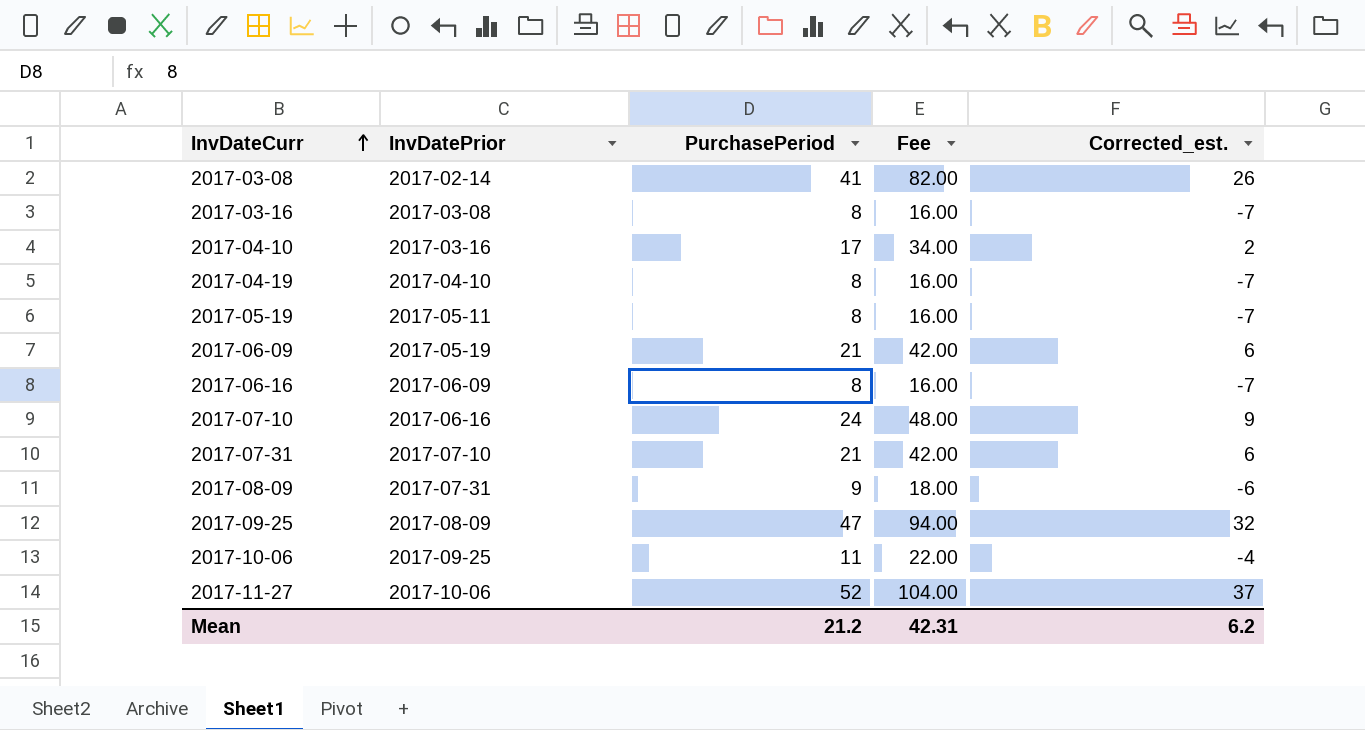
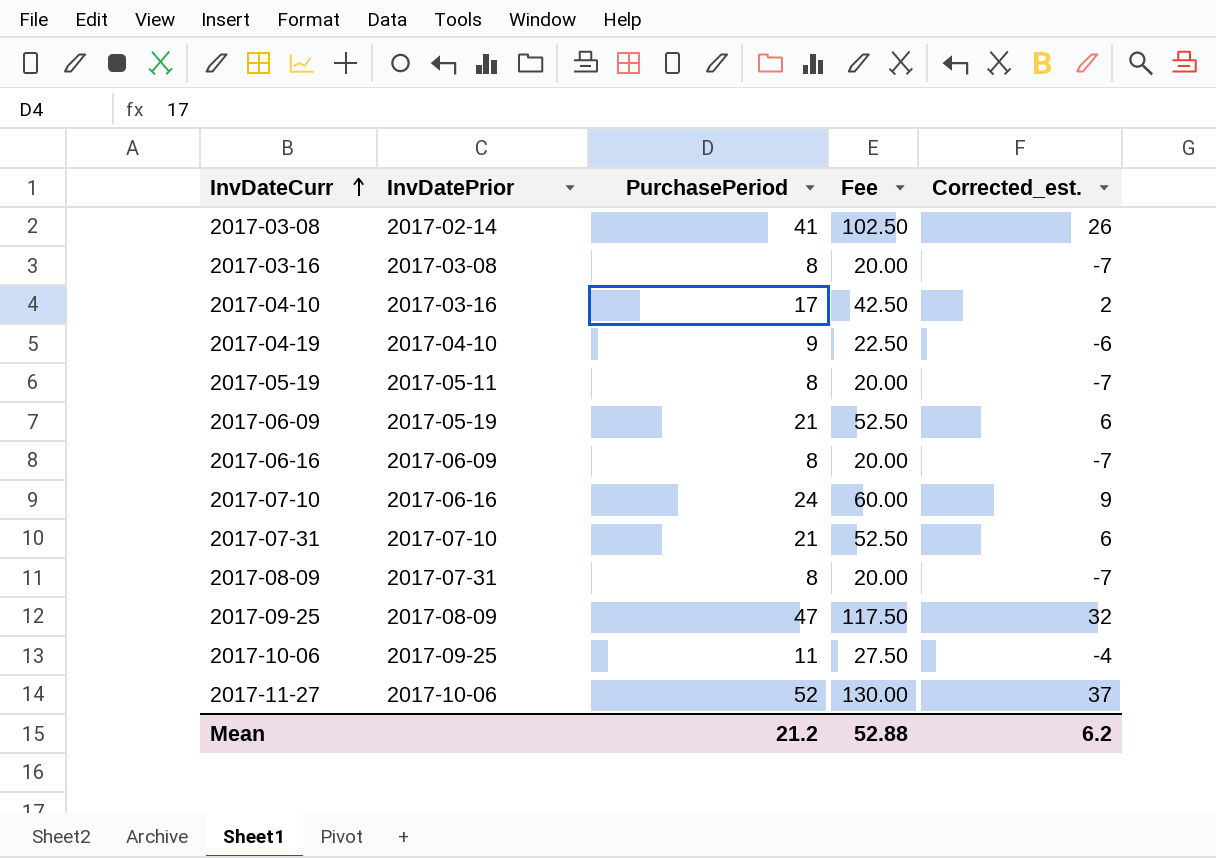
column Fee | formula: [PurchasePeriod] * 2 -> [PurchasePeriod] * 2.5
2017-04-19 | PurchasePeriod: 8 -> 9
2017-04-19 | Corrected_est.: -7 -> -6
2017-08-09 | PurchasePeriod: 9 -> 8
2017-08-09 | Corrected_est.: -6 -> -7
Mean | Fee: 42.31 -> 52.88

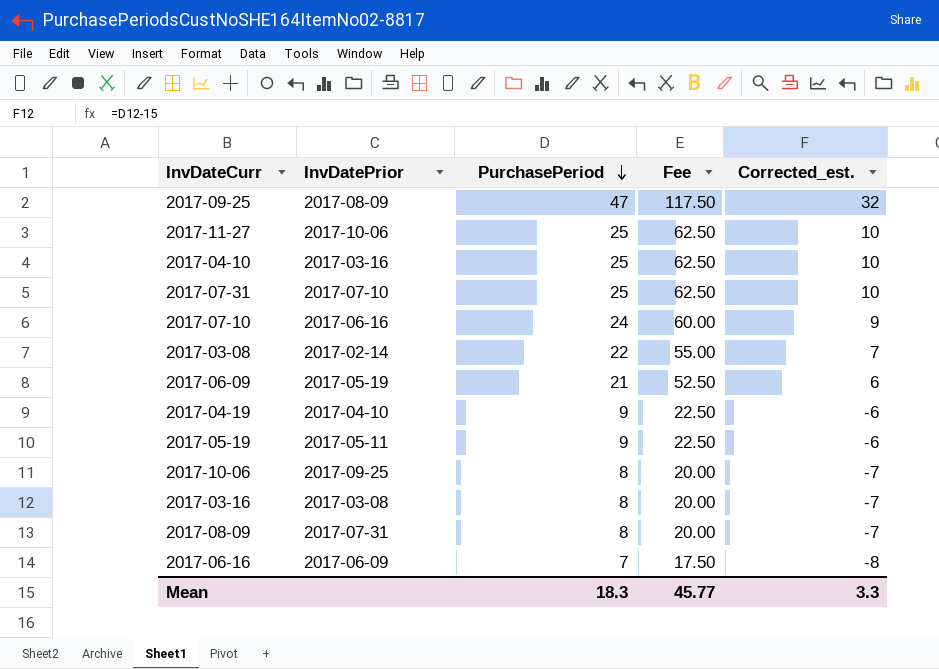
row order: InvDateCurr ascending -> PurchasePeriod descending
2017-11-27 | PurchasePeriod: 52 -> 25
2017-11-27 | Fee: 130.00 -> 62.50
2017-11-27 | Corrected_est.: 37 -> 10
2017-04-10 | PurchasePeriod: 17 -> 25
2017-04-10 | Fee: 42.50 -> 62.50
2017-04-10 | Corrected_est.: 2 -> 10
2017-07-31 | PurchasePeriod: 21 -> 25
2017-07-31 | Fee: 52.50 -> 62.50
2017-07-31 | Corrected_est.: 6 -> 10
2017-03-08 | PurchasePeriod: 41 -> 22
2017-03-08 | Fee: 102.50 -> 55.00
2017-03-08 | Corrected_est.: 26 -> 7
2017-05-19 | PurchasePeriod: 8 -> 9
2017-05-19 | Fee: 20.00 -> 22.50
2017-05-19 | Corrected_est.: -7 -> -6
2017-10-06 | PurchasePeriod: 11 -> 8
2017-10-06 | Fee: 27.50 -> 20.00
2017-10-06 | Corrected_est.: -4 -> -7
2017-06-16 | PurchasePeriod: 8 -> 7
2017-06-16 | Fee: 20.00 -> 17.50
2017-06-16 | Corrected_est.: -7 -> -8
Mean | PurchasePeriod: 21.2 -> 18.3
Mean | Fee: 52.88 -> 45.77
Mean | Corrected_est.: 6.2 -> 3.3

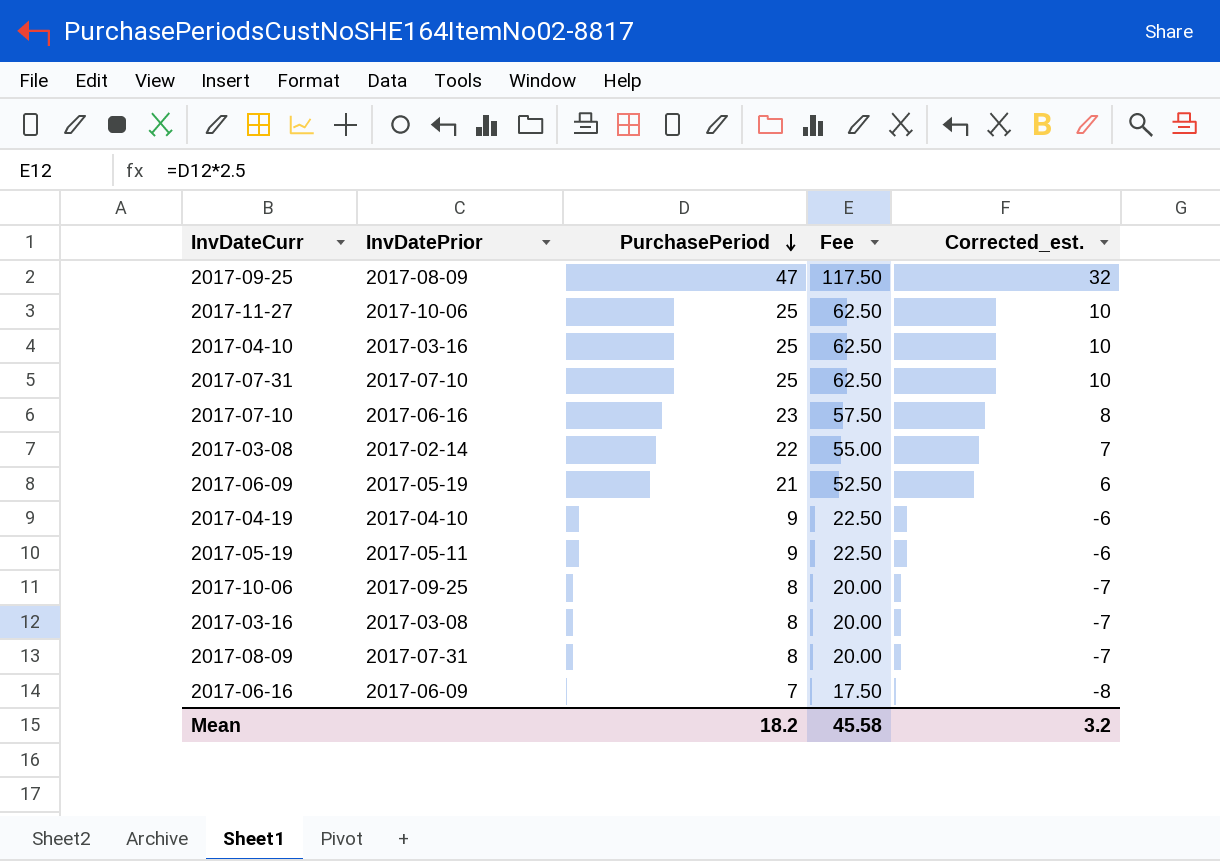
2017-07-10 | PurchasePeriod: 24 -> 23
2017-07-10 | Fee: 60.00 -> 57.50
2017-07-10 | Corrected_est.: 9 -> 8
Mean | PurchasePeriod: 18.3 -> 18.2
Mean | Fee: 45.77 -> 45.58
Mean | Corrected_est.: 3.3 -> 3.2

